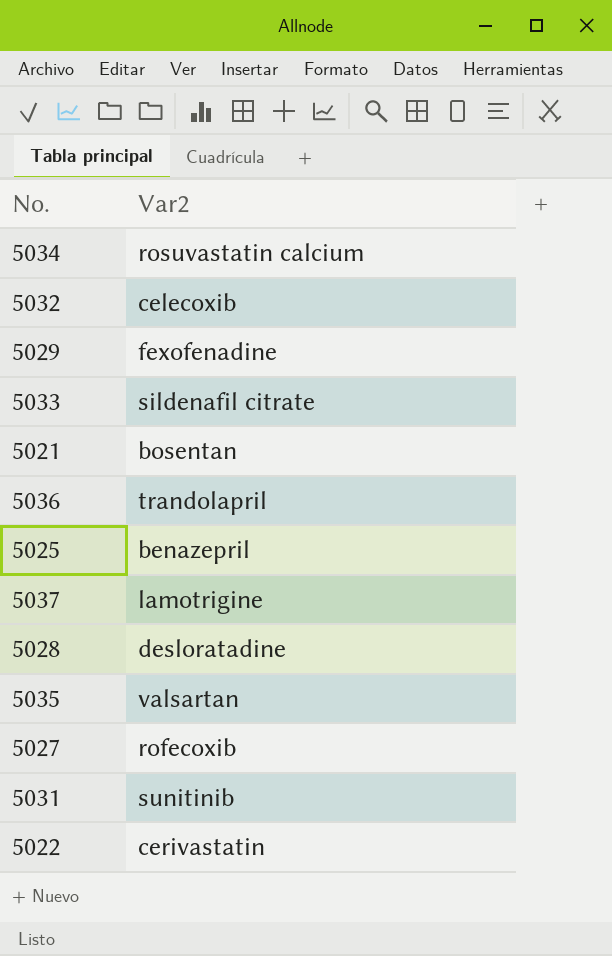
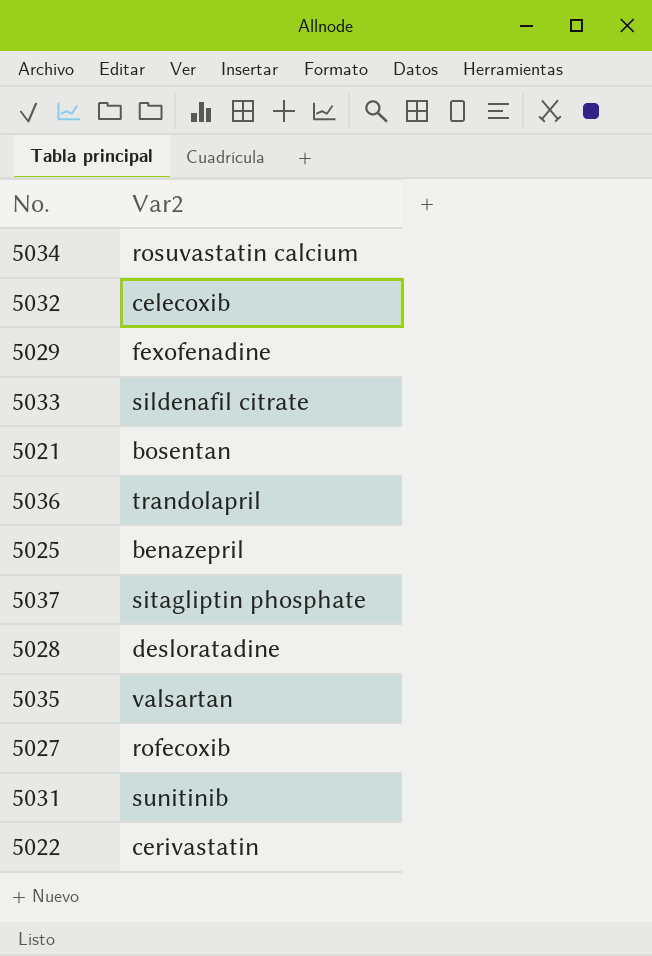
5037 | Var2: lamotrigine -> sitagliptin phosphate

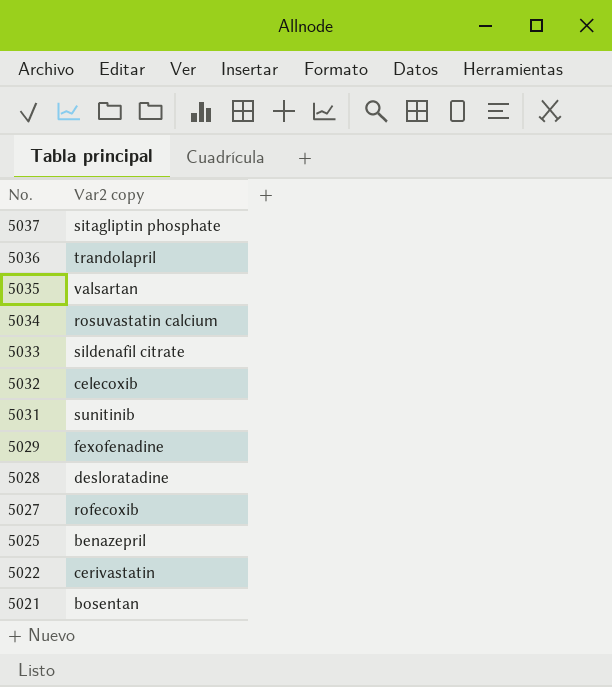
row order: none -> No. descending
column name: Var2 -> Var2 copy

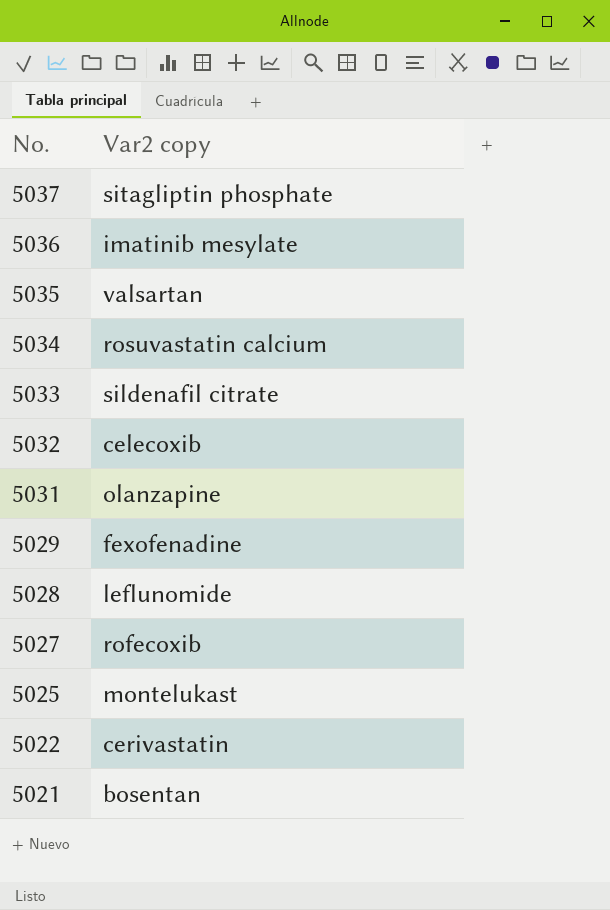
5036 | Var2 copy: trandolapril -> imatinib mesylate
5031 | Var2 copy: sunitinib -> olanzapine
5028 | Var2 copy: desloratadine -> leflunomide
5025 | Var2 copy: benazepril -> montelukast

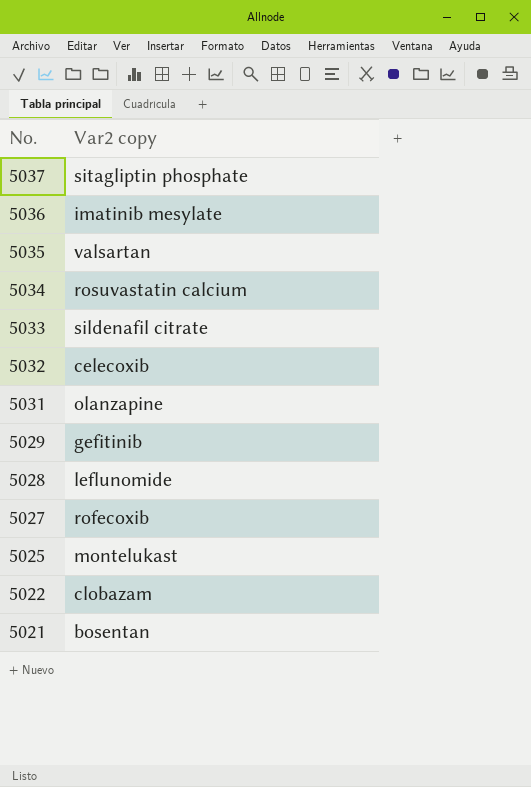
5029 | Var2 copy: fexofenadine -> gefitinib
5022 | Var2 copy: cerivastatin -> clobazam

